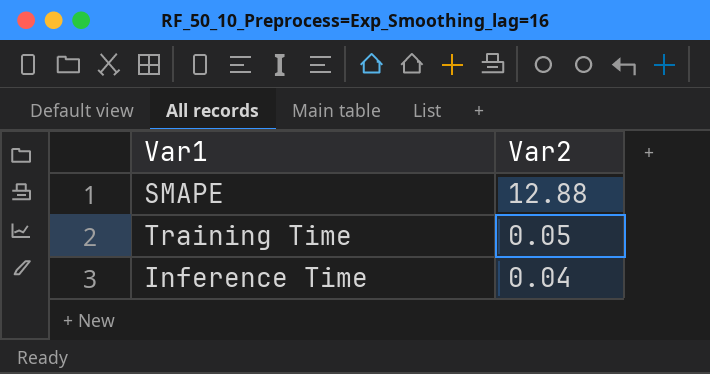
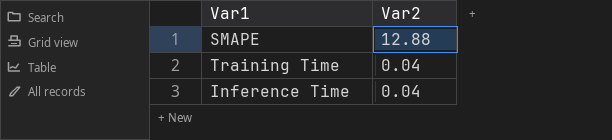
Training Time | Var2: 0.05 -> 0.04

